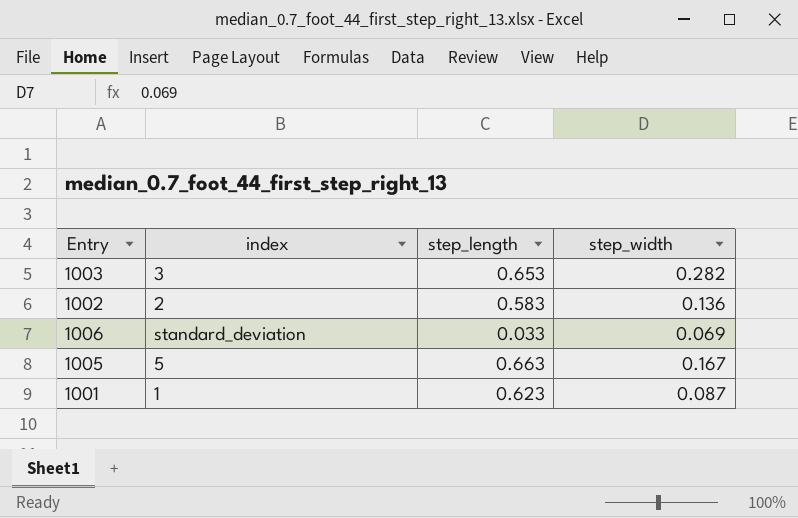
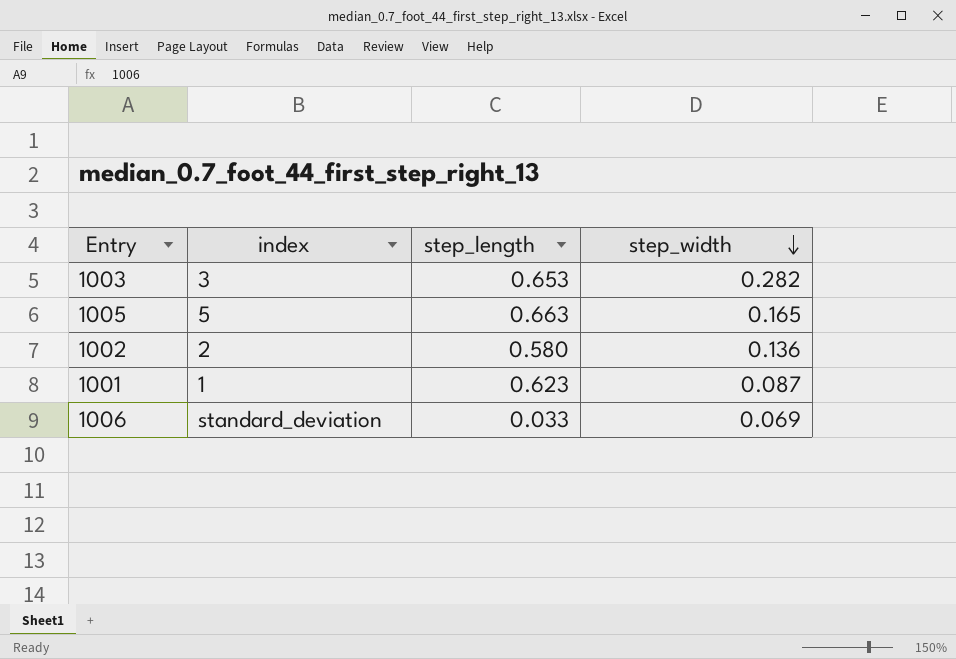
row order: none -> step_width descending
1005 | step_width: 0.167 -> 0.165
1002 | step_length: 0.583 -> 0.580

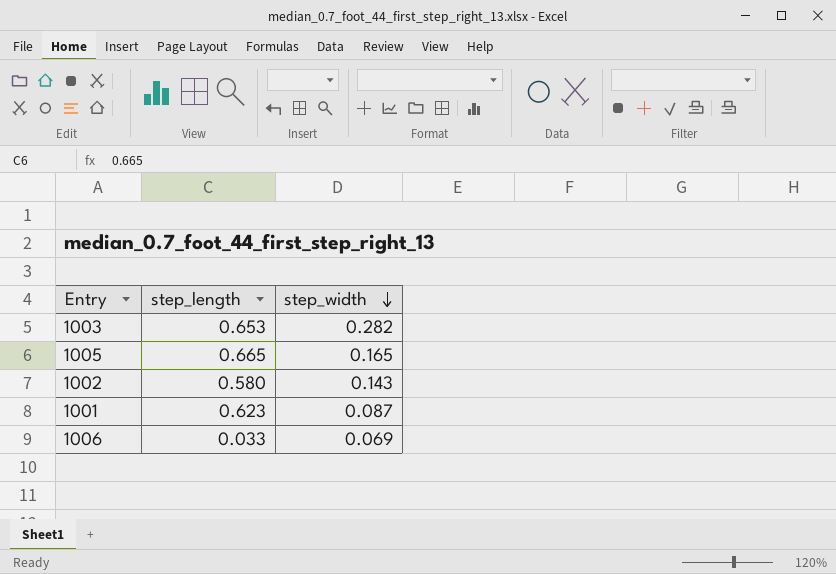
column index | position: 2 -> none
1005 | step_length: 0.663 -> 0.665
1002 | step_width: 0.136 -> 0.143

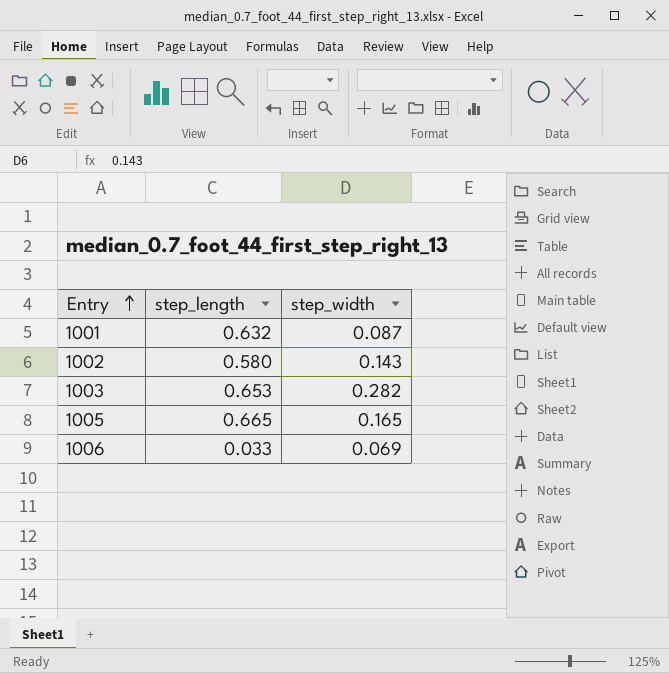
row order: step_width descending -> Entry ascending
1001 | step_length: 0.623 -> 0.632

